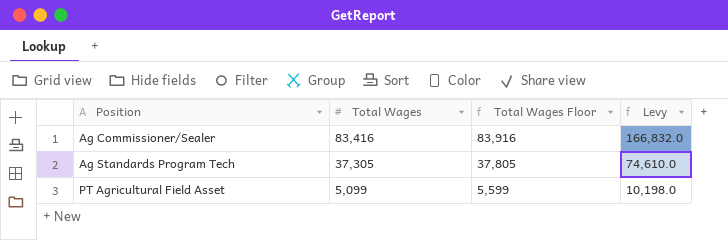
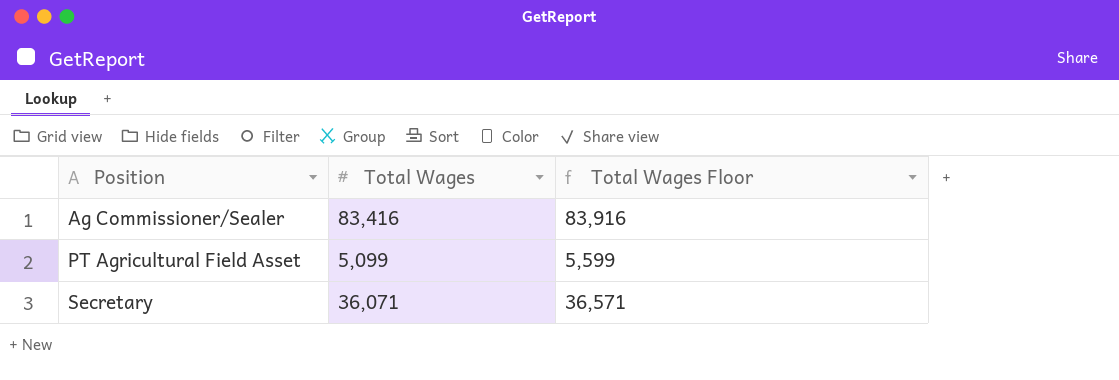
column Levy | formula: [Total Wages] * 2 -> none
row Ag Standards Program Tech: 37,305 | 37,805 | 74,610.0 -> none
row Secretary: none -> 36,071 | 36,571

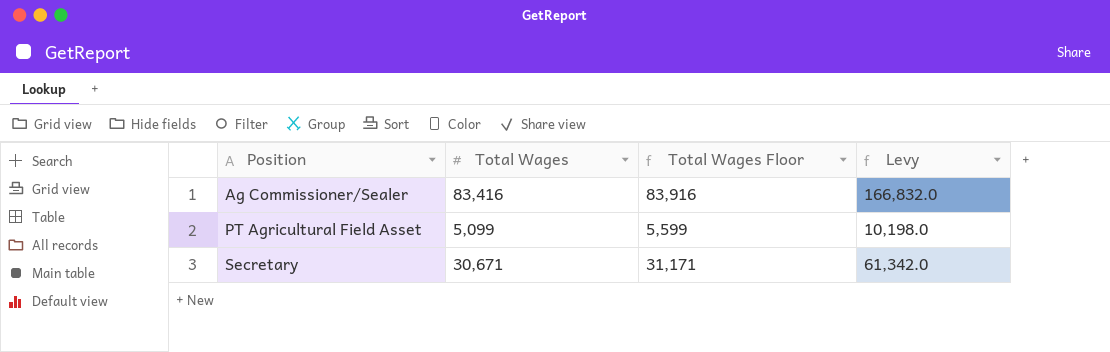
column Levy | formula: none -> [Total Wages] * 2
Secretary | Total Wages: 36,071 -> 30,671
Secretary | Total Wages Floor: 36,571 -> 31,171

